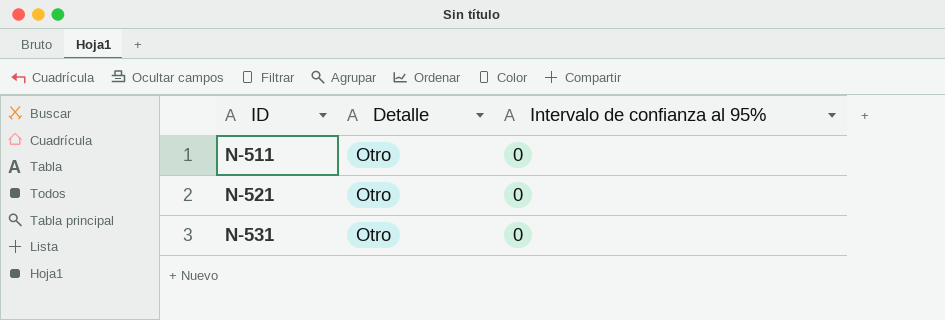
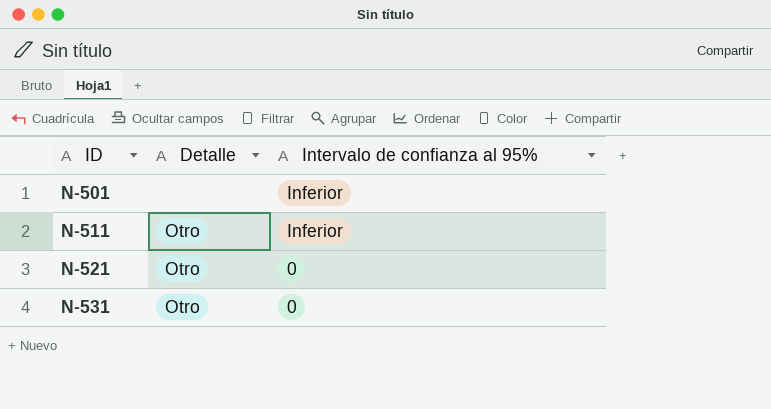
row N-501: none -> none | Inferior
N-511 | Intervalo de confianza al 95%: 0 -> Inferior

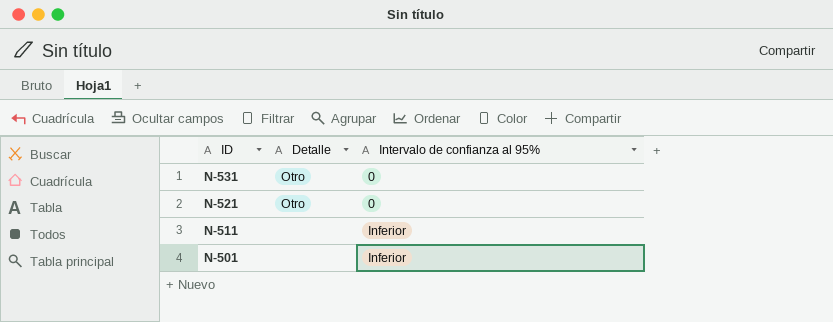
row order: ID ascending -> ID descending
N-511 | Detalle: Otro -> none

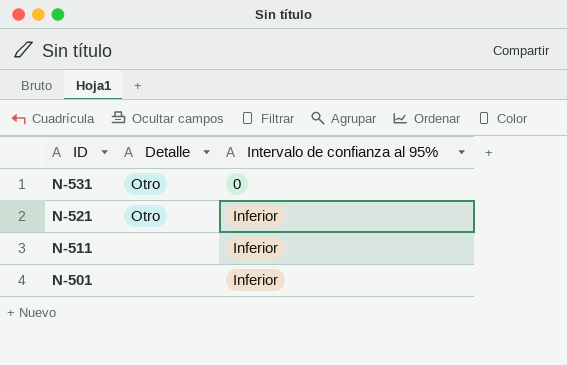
N-521 | Intervalo de confianza al 95%: 0 -> Inferior

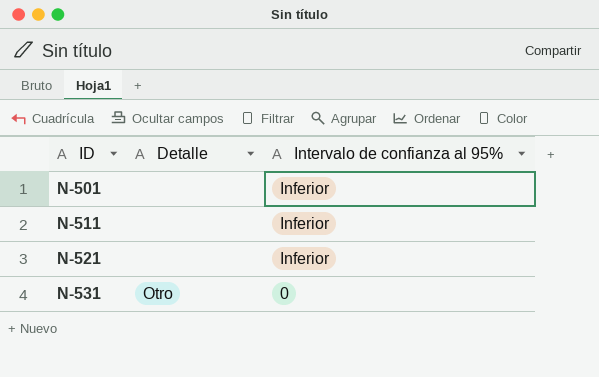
row order: ID descending -> ID ascending
N-521 | Detalle: Otro -> none

